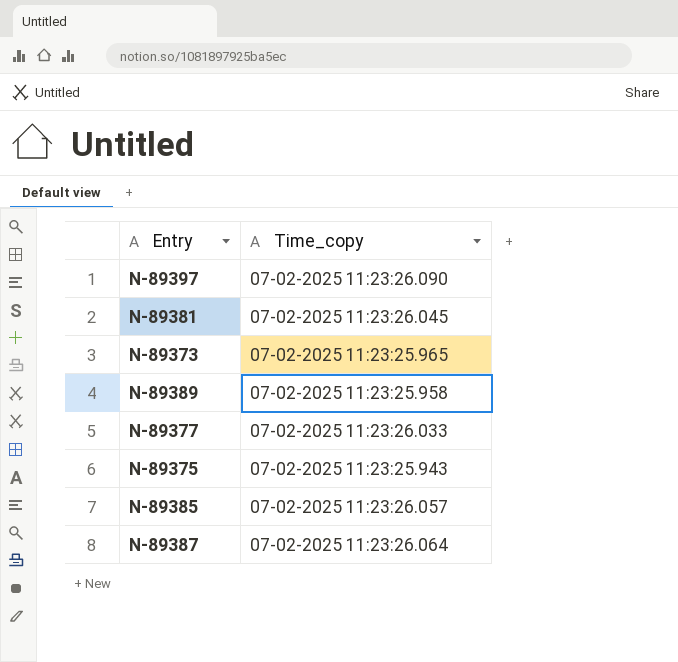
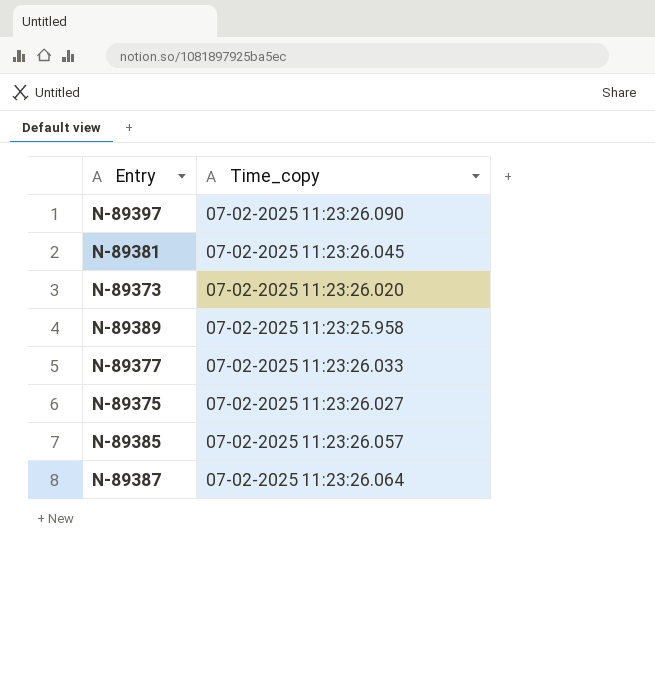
N-89373 | Time_copy: 07-02-2025 11:23:25.965 -> 07-02-2025 11:23:26.020
N-89375 | Time_copy: 07-02-2025 11:23:25.943 -> 07-02-2025 11:23:26.027

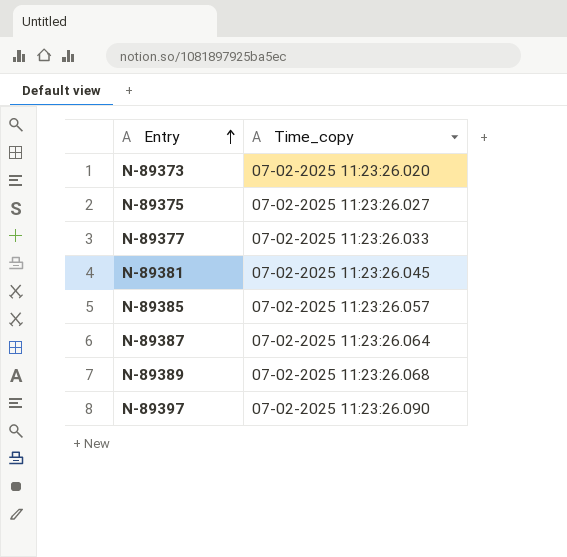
row order: none -> Entry ascending
N-89389 | Time_copy: 07-02-2025 11:23:25.958 -> 07-02-2025 11:23:26.068

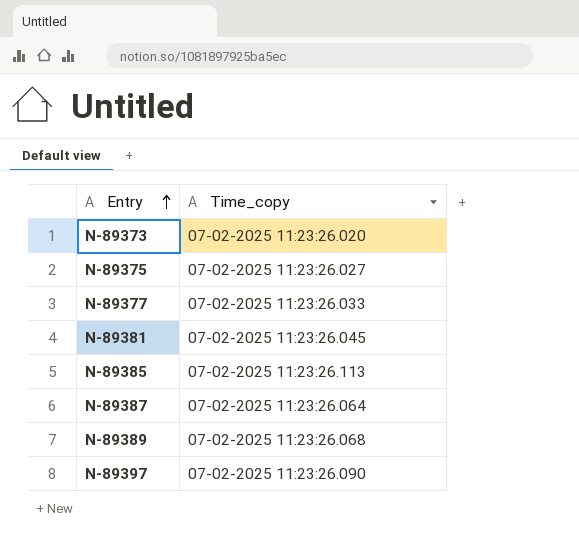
N-89385 | Time_copy: 07-02-2025 11:23:26.057 -> 07-02-2025 11:23:26.113

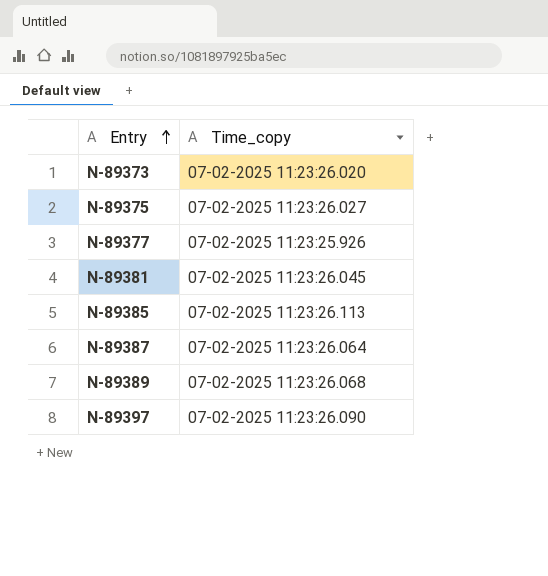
N-89377 | Time_copy: 07-02-2025 11:23:26.033 -> 07-02-2025 11:23:25.926

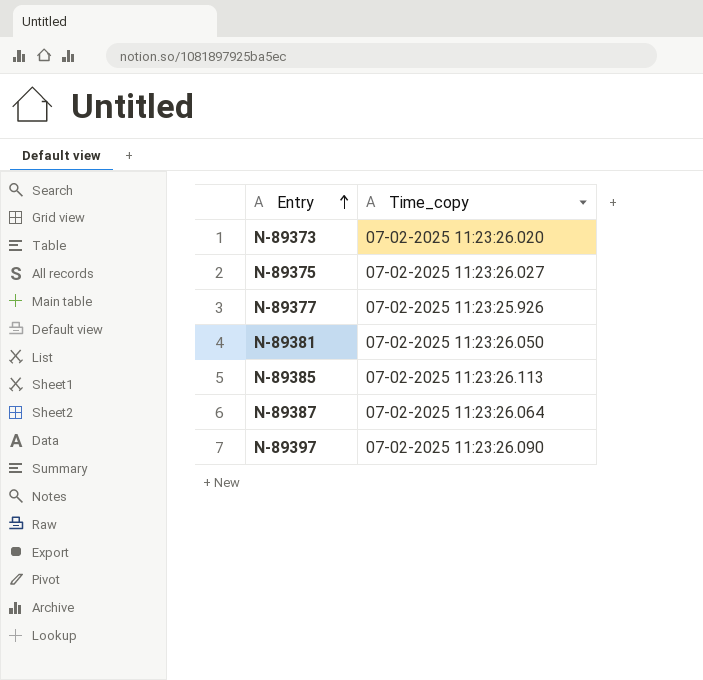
row N-89389: 07-02-2025 11:23:26.068 -> none
N-89381 | Time_copy: 07-02-2025 11:23:26.045 -> 07-02-2025 11:23:26.050

